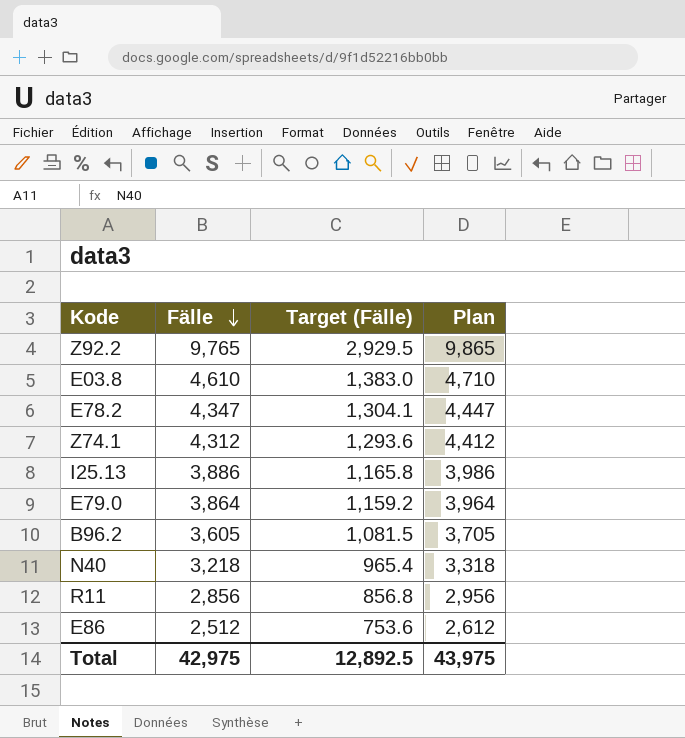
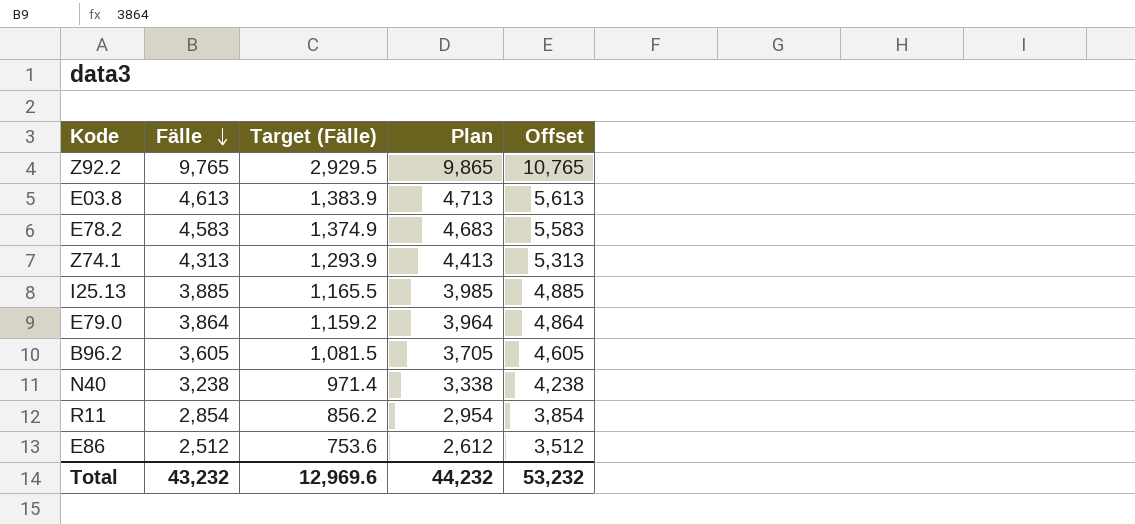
column Offset | formula: none -> [Fälle] + 1000
E03.8 | Fälle: 4,610 -> 4,613
E03.8 | Target (Fälle): 1,383.0 -> 1,383.9
E03.8 | Plan: 4,710 -> 4,713
E78.2 | Fälle: 4,347 -> 4,583
E78.2 | Target (Fälle): 1,304.1 -> 1,374.9
E78.2 | Plan: 4,447 -> 4,683
Z74.1 | Fälle: 4,312 -> 4,313
Z74.1 | Target (Fälle): 1,293.6 -> 1,293.9
Z74.1 | Plan: 4,412 -> 4,413
I25.13 | Fälle: 3,886 -> 3,885
I25.13 | Target (Fälle): 1,165.8 -> 1,165.5
I25.13 | Plan: 3,986 -> 3,985
N40 | Fälle: 3,218 -> 3,238
N40 | Target (Fälle): 965.4 -> 971.4
N40 | Plan: 3,318 -> 3,338
R11 | Fälle: 2,856 -> 2,854
R11 | Target (Fälle): 856.8 -> 856.2
R11 | Plan: 2,956 -> 2,954
Total | Fälle: 42,975 -> 43,232
Total | Target (Fälle): 12,892.5 -> 12,969.6
Total | Plan: 43,975 -> 44,232

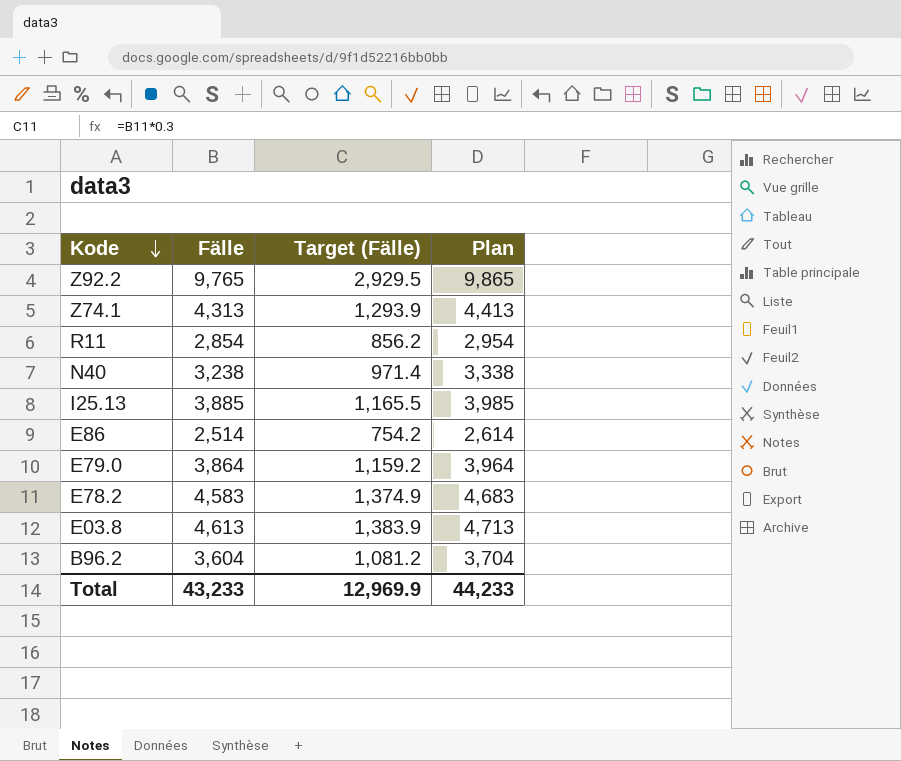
row order: Fälle descending -> Kode descending
column Offset | formula: [Fälle] + 1000 -> none
E86 | Fälle: 2,512 -> 2,514
E86 | Target (Fälle): 753.6 -> 754.2
E86 | Plan: 2,612 -> 2,614
B96.2 | Fälle: 3,605 -> 3,604
B96.2 | Target (Fälle): 1,081.5 -> 1,081.2
B96.2 | Plan: 3,705 -> 3,704
Total | Fälle: 43,232 -> 43,233
Total | Target (Fälle): 12,969.6 -> 12,969.9
Total | Plan: 44,232 -> 44,233

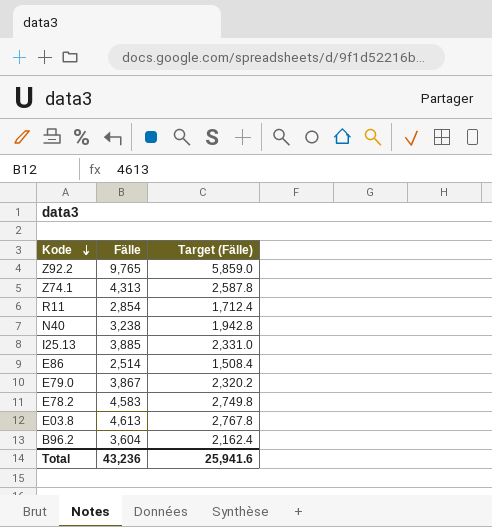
column Plan | formula: [Fälle] + 100 -> none
column Target (Fälle) | formula: [Fälle] * 0.3 -> [Fälle] * 0.6
E79.0 | Fälle: 3,864 -> 3,867
Total | Fälle: 43,233 -> 43,236
Total | Target (Fälle): 12,969.9 -> 25,941.6

